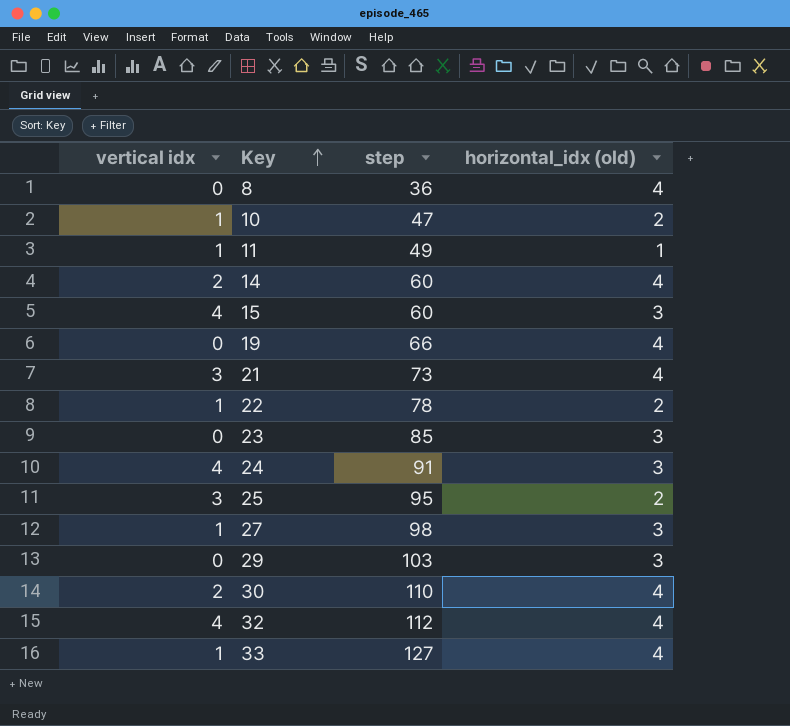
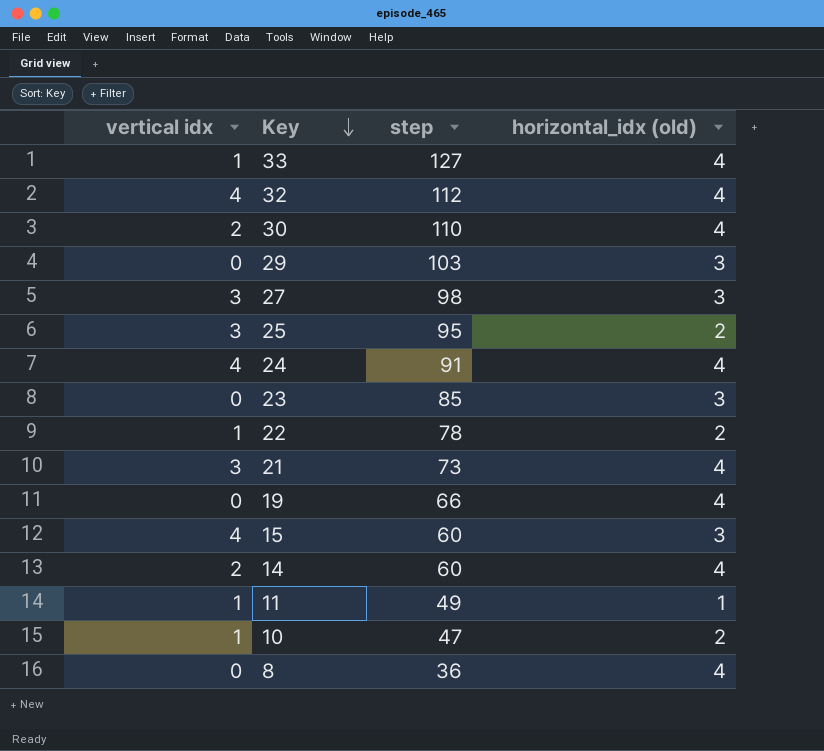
row order: Key ascending -> Key descending
27 | vertical idx: 1 -> 3
24 | horizontal_idx (old): 3 -> 4

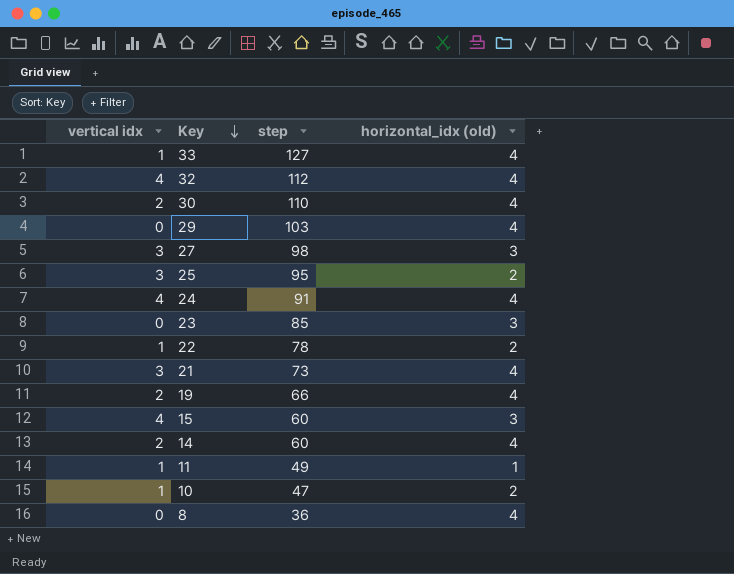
29 | horizontal_idx (old): 3 -> 4
19 | vertical idx: 0 -> 2

